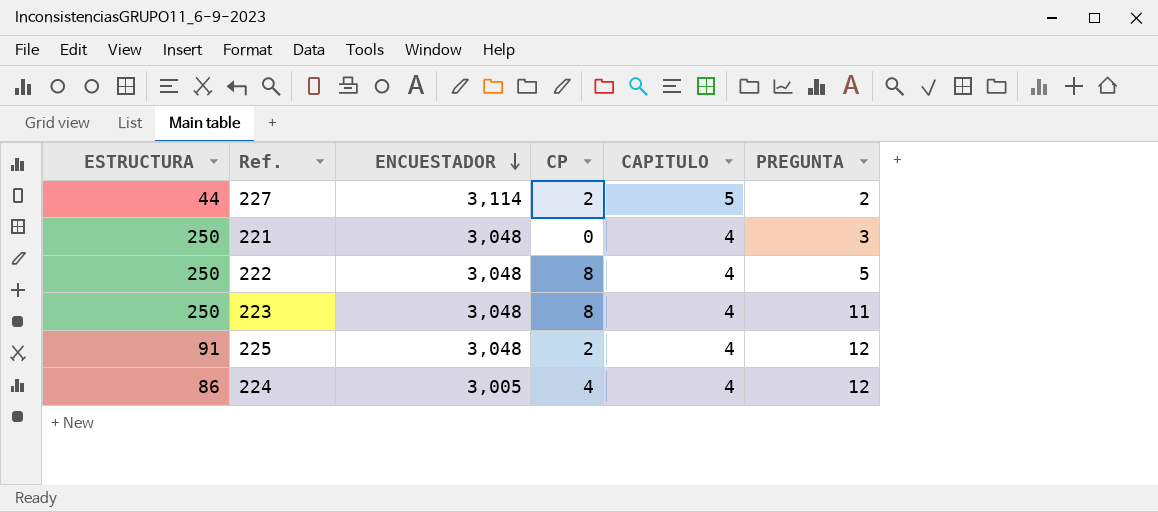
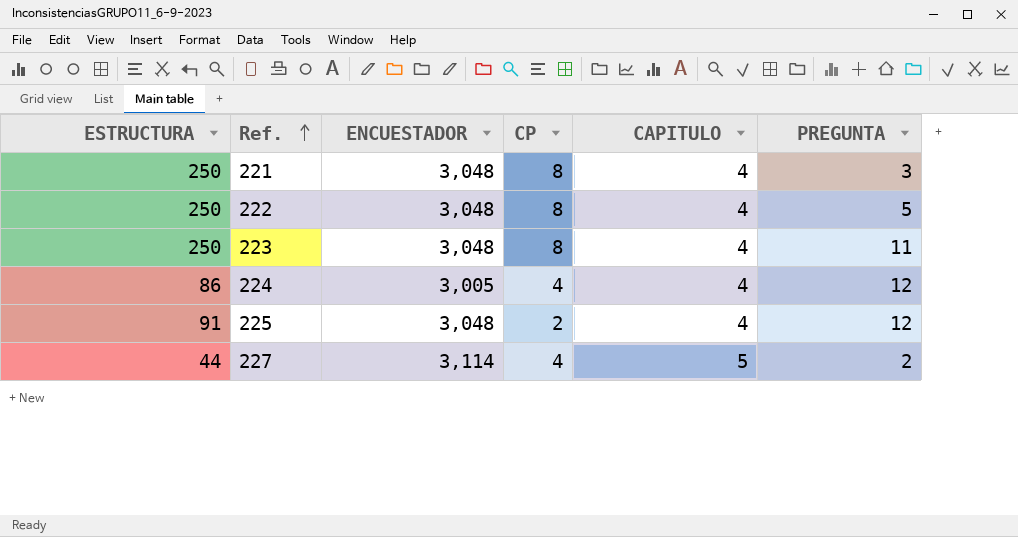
row order: ENCUESTADOR descending -> Ref. ascending
221 | CP: 0 -> 8
227 | CP: 2 -> 4

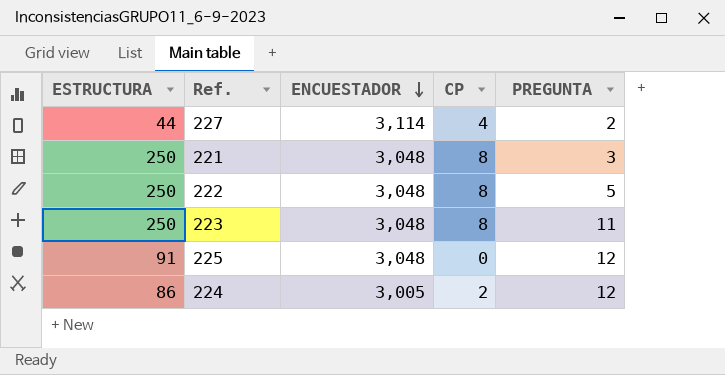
row order: Ref. ascending -> ENCUESTADOR descending
column CAPITULO | position: 5 -> none
225 | CP: 2 -> 0
224 | CP: 4 -> 2

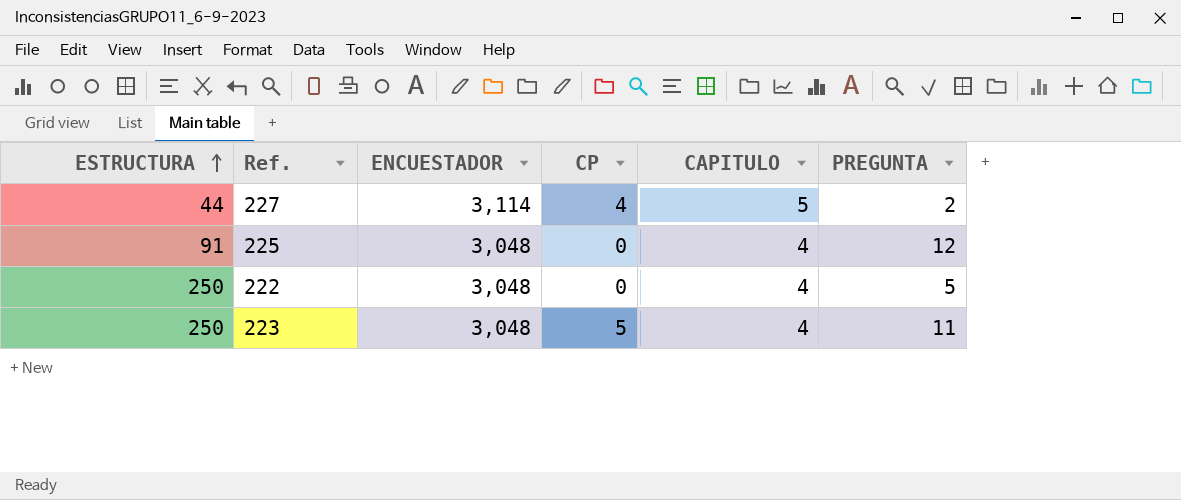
row order: ENCUESTADOR descending -> ESTRUCTURA ascending
column CAPITULO | position: none -> 5
row 221: 250 | 3,048 | 8 | 3 -> none
row 224: 86 | 3,005 | 2 | 12 -> none
222 | CP: 8 -> 0
223 | CP: 8 -> 5

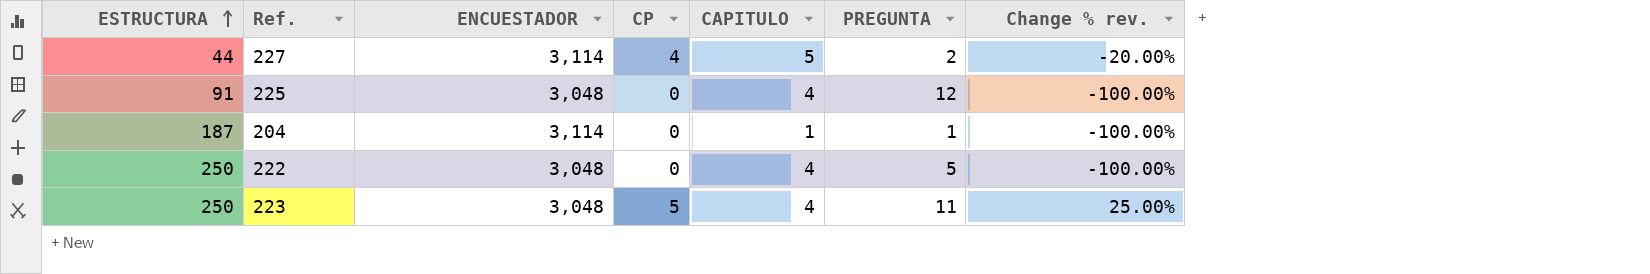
column Change % rev. | formula: none -> ([CP] - [CAPITULO]) / [CAPITULO]
row 204: none -> 187 | 3,114 | 0 | 1 | 1 | -100.00%

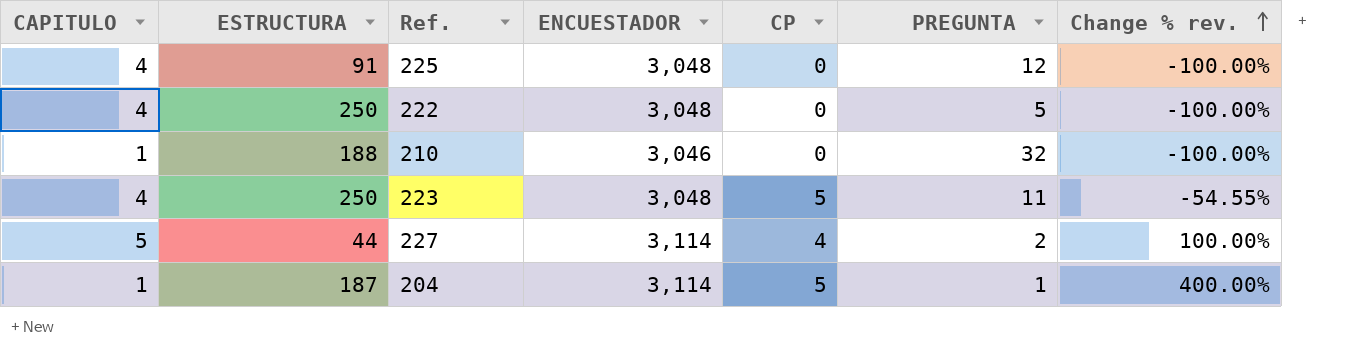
row order: ESTRUCTURA ascending -> Change % rev. ascending
column CAPITULO | position: 5 -> 1
column Change % rev. | formula: ([CP] - [CAPITULO]) / [CAPITULO] -> ([CP] - [PREGUNTA]) / [PREGUNTA]
row 210: none -> 1 | 188 | 3,046 | 0 | 32 | -100.00%
204 | CP: 0 -> 5

